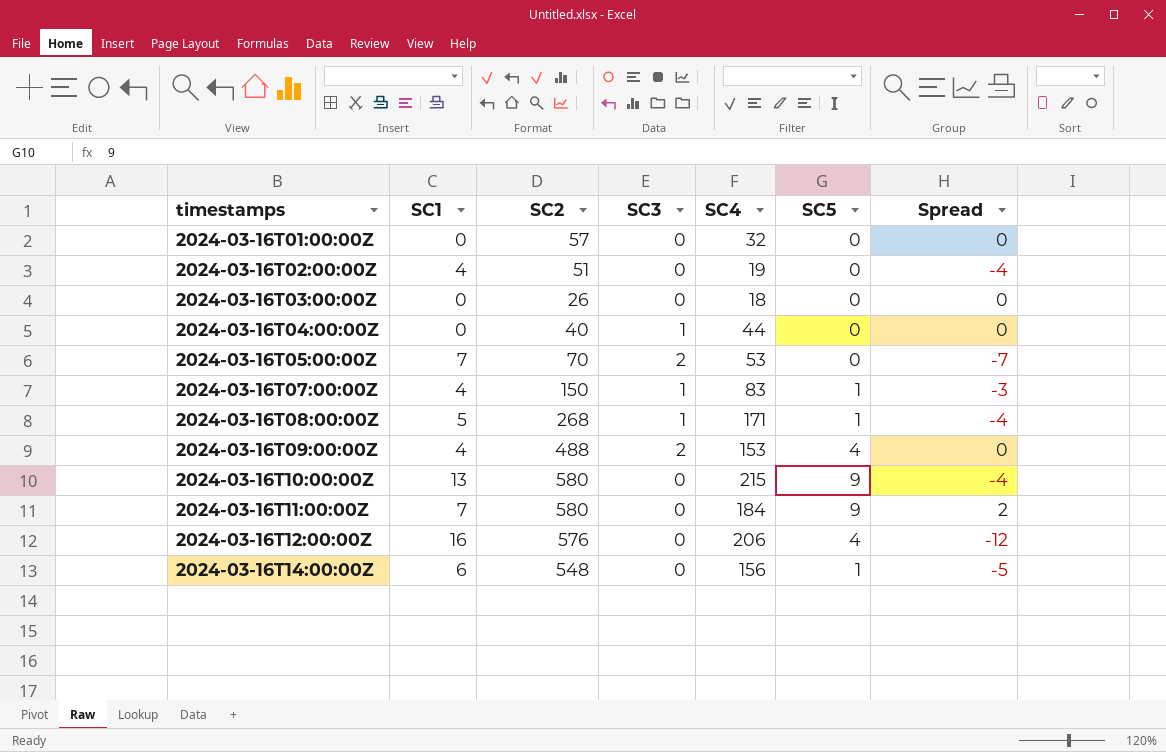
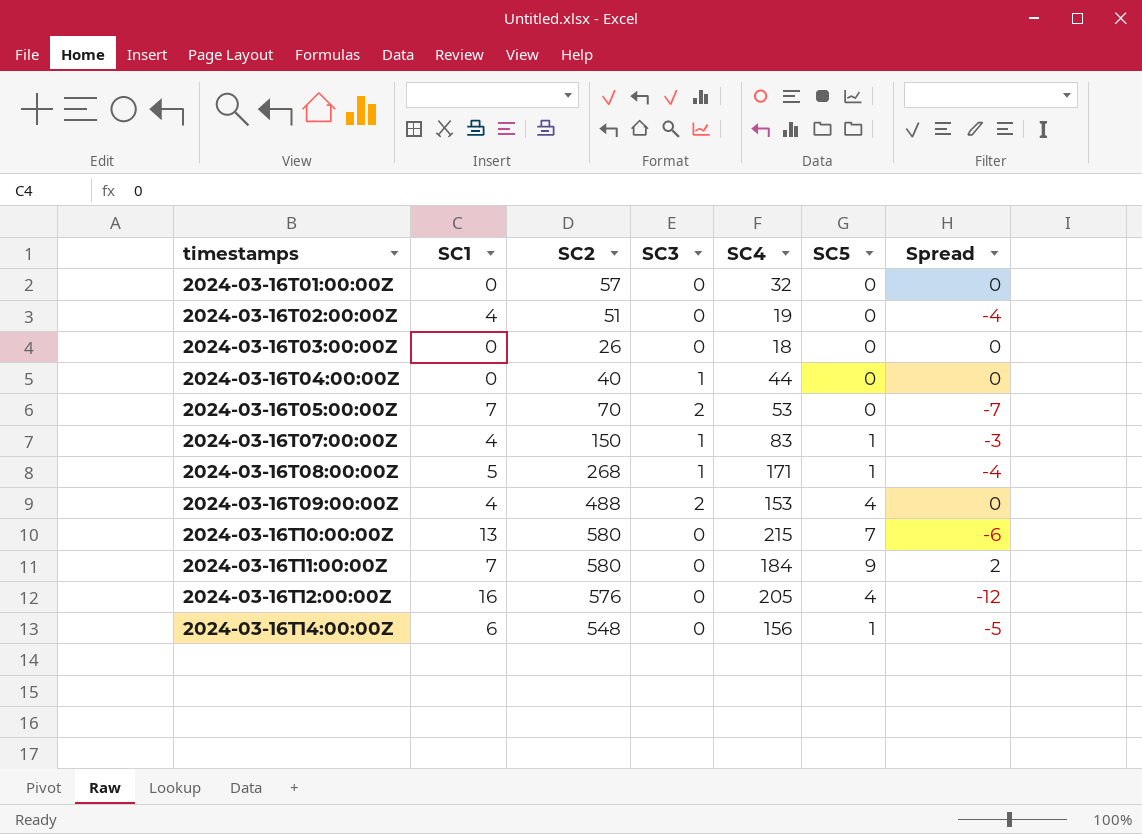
2024-03-16T10:00:00Z | SC5: 9 -> 7
2024-03-16T10:00:00Z | Spread: -4 -> -6
2024-03-16T12:00:00Z | SC4: 206 -> 205

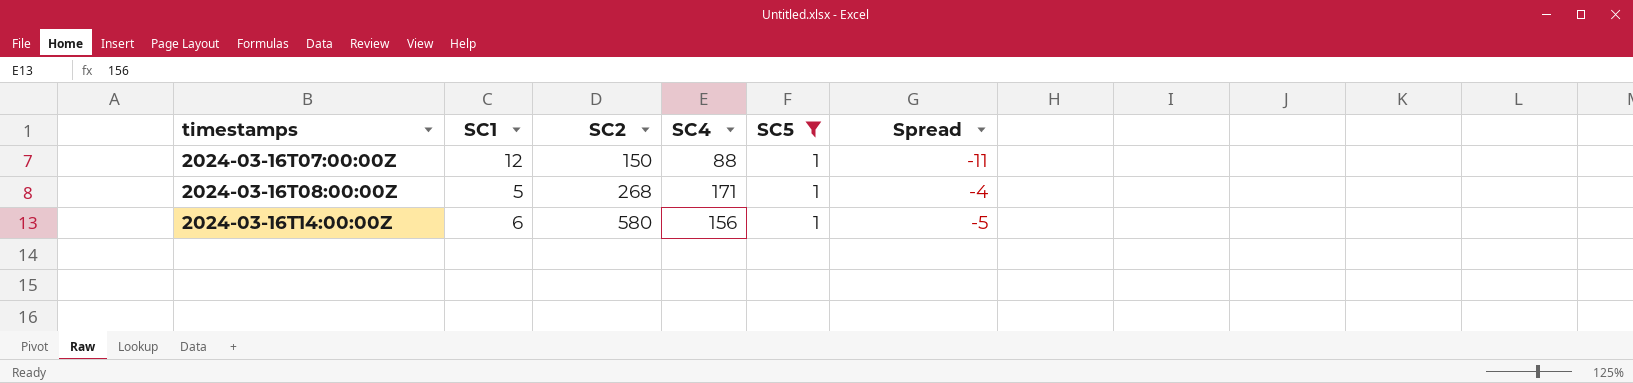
filter: none -> SC5 = 1
column SC3 | position: 4 -> none
2024-03-16T07:00:00Z | SC1: 4 -> 12
2024-03-16T07:00:00Z | SC4: 83 -> 88
2024-03-16T07:00:00Z | Spread: -3 -> -11
2024-03-16T14:00:00Z | SC2: 548 -> 580

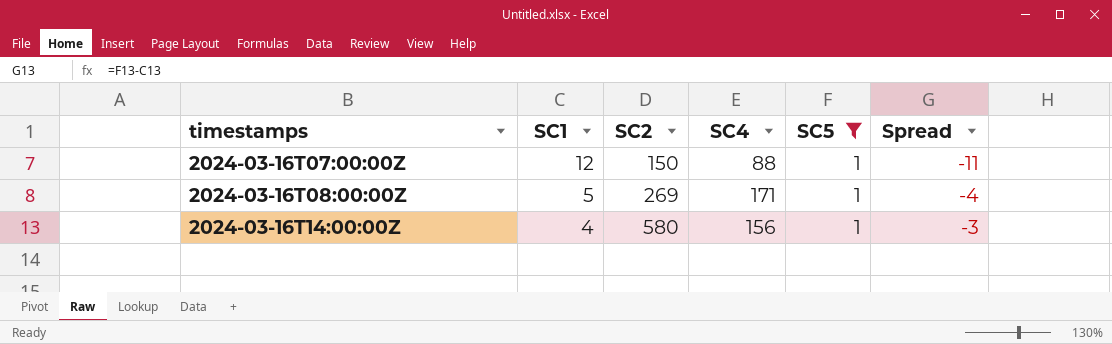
2024-03-16T08:00:00Z | SC2: 268 -> 269
2024-03-16T14:00:00Z | SC1: 6 -> 4
2024-03-16T14:00:00Z | Spread: -5 -> -3

